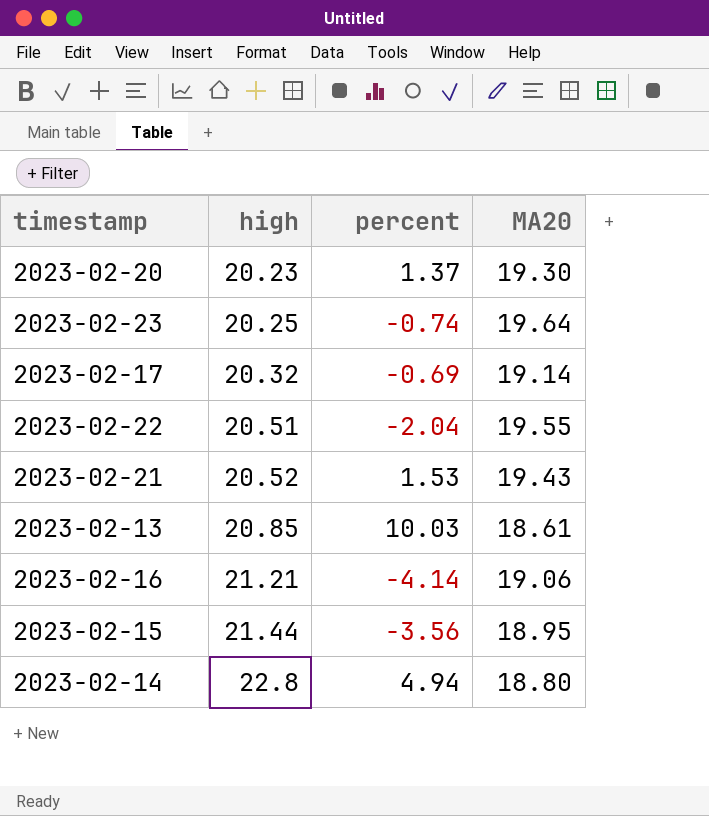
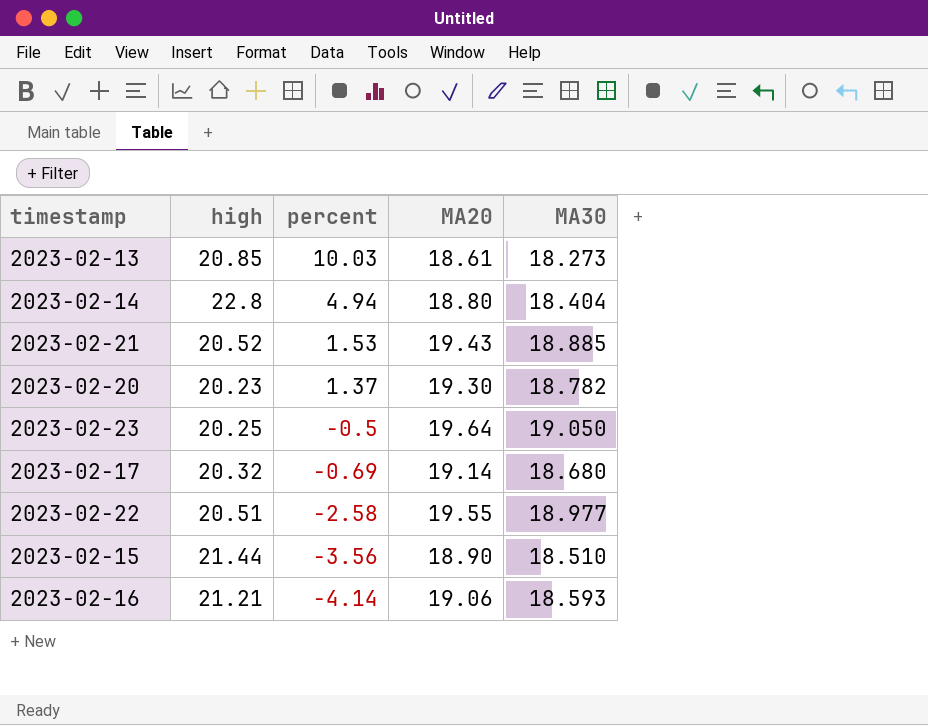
row order: high ascending -> percent descending
column MA30 | position: none -> 5
2023-02-23 | percent: -0.74 -> -0.5
2023-02-22 | percent: -2.04 -> -2.58
2023-02-15 | MA20: 18.95 -> 18.90

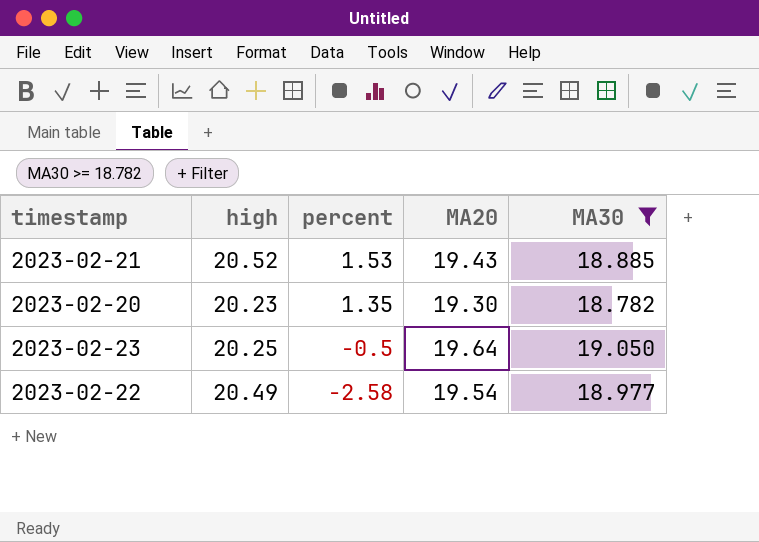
filter: none -> MA30 >= 18.782
2023-02-20 | percent: 1.37 -> 1.35
2023-02-22 | high: 20.51 -> 20.49
2023-02-22 | MA20: 19.55 -> 19.54

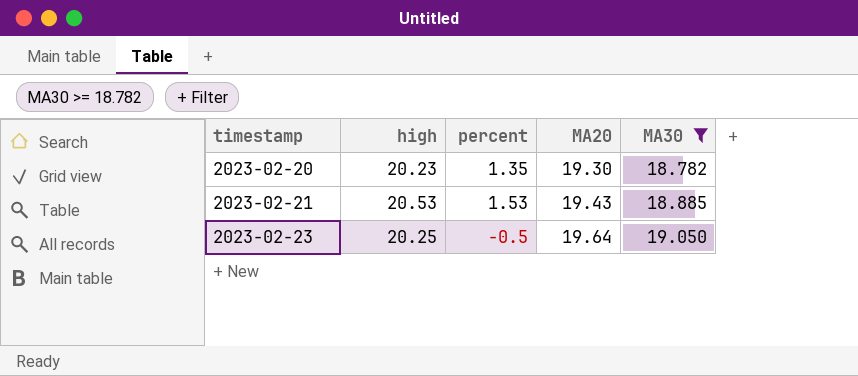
row order: percent descending -> timestamp ascending
row 2023-02-22: 20.49 | -2.58 | 19.54 | 18.977 -> none
2023-02-21 | high: 20.52 -> 20.53

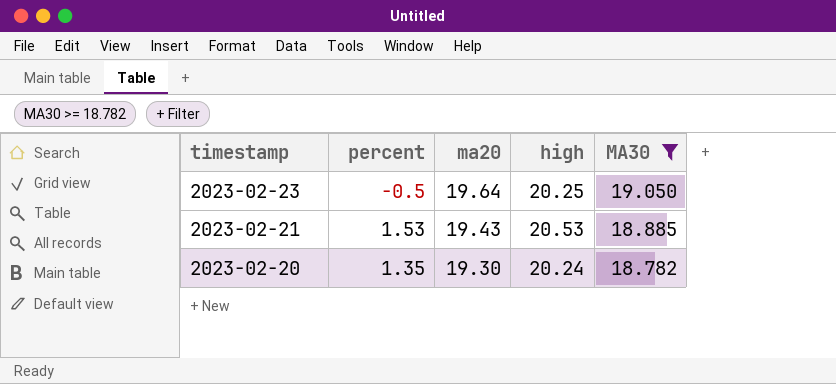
row order: timestamp ascending -> timestamp descending
column name: MA20 -> ma20
column high | position: 2 -> 4
2023-02-20 | high: 20.23 -> 20.24

